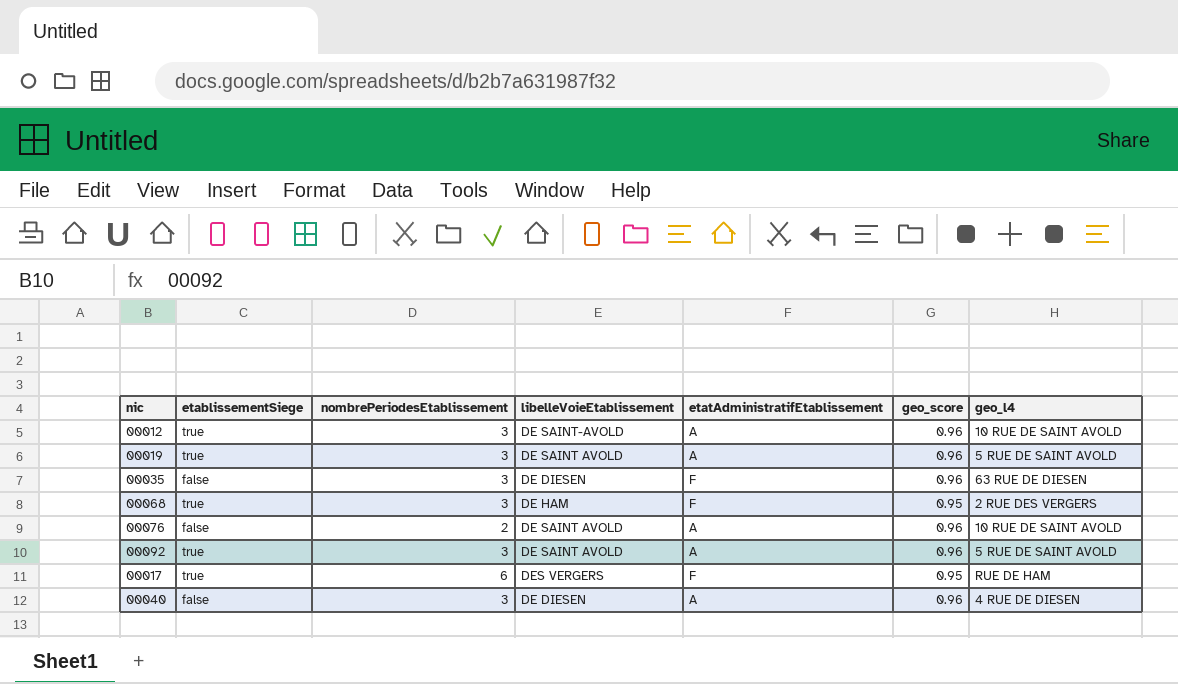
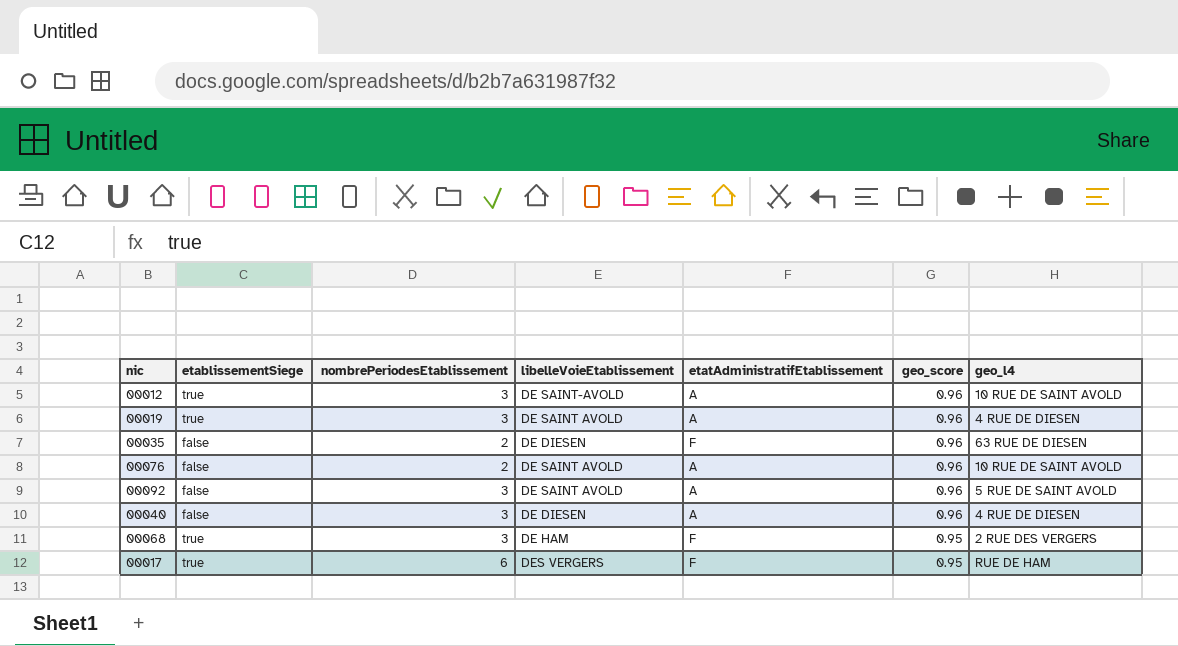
row order: none -> geo_score descending
00019 | geo_l4: 5 RUE DE SAINT AVOLD -> 4 RUE DE DIESEN
00035 | nombrePeriodesEtablissement: 3 -> 2
00092 | etablissementSiege: true -> false

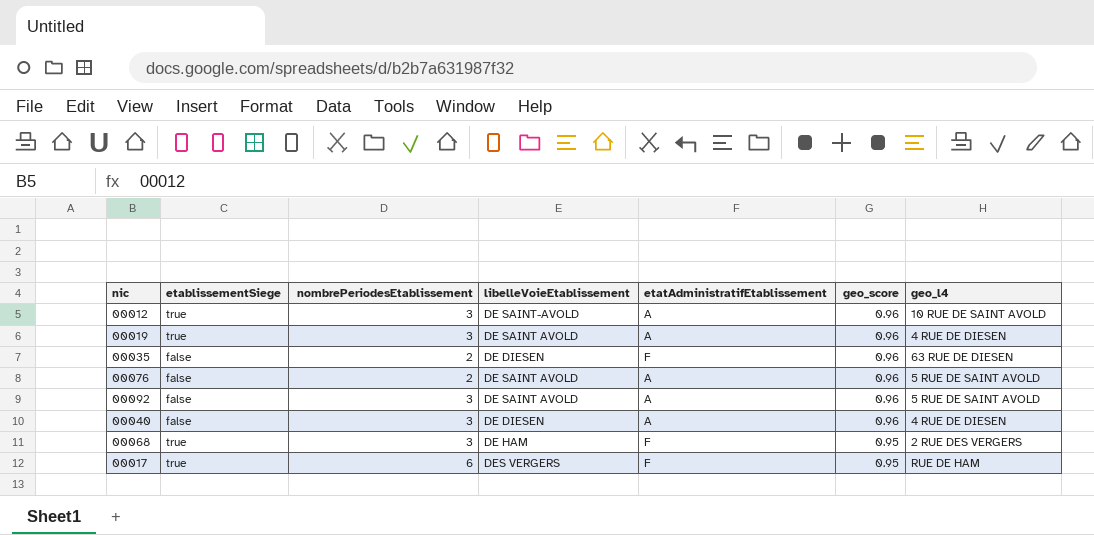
00076 | geo_l4: 10 RUE DE SAINT AVOLD -> 5 RUE DE SAINT AVOLD

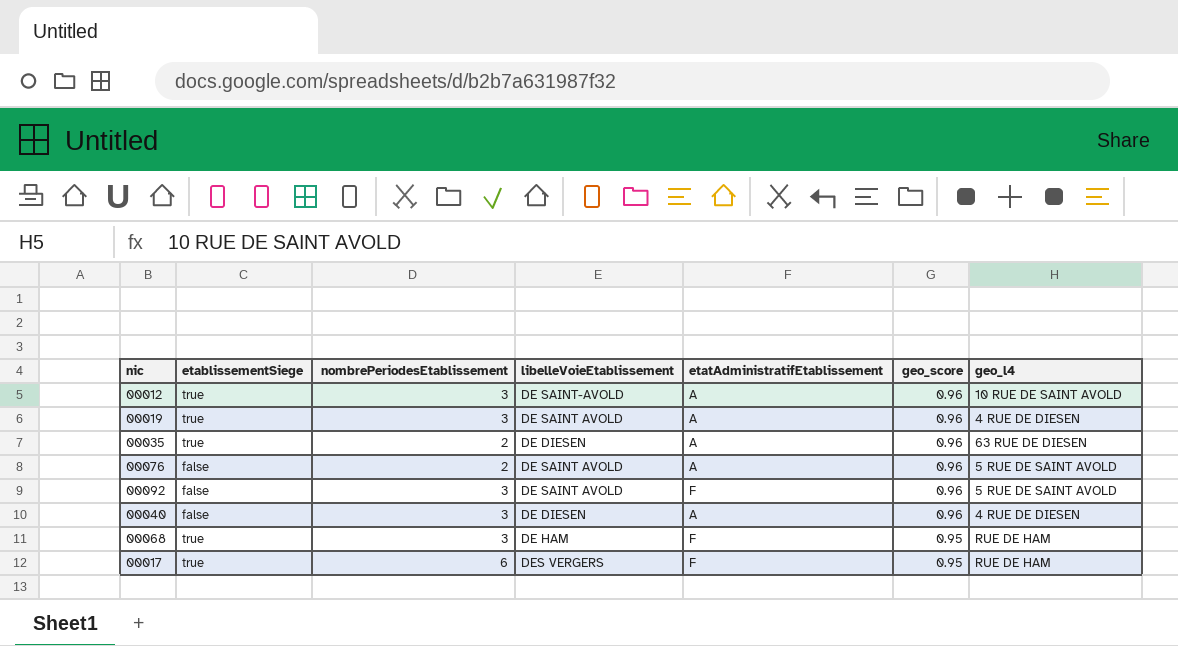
00035 | etablissementSiege: false -> true
00035 | etatAdministratifEtablissement: F -> A
00092 | etatAdministratifEtablissement: A -> F
00068 | geo_l4: 2 RUE DES VERGERS -> RUE DE HAM

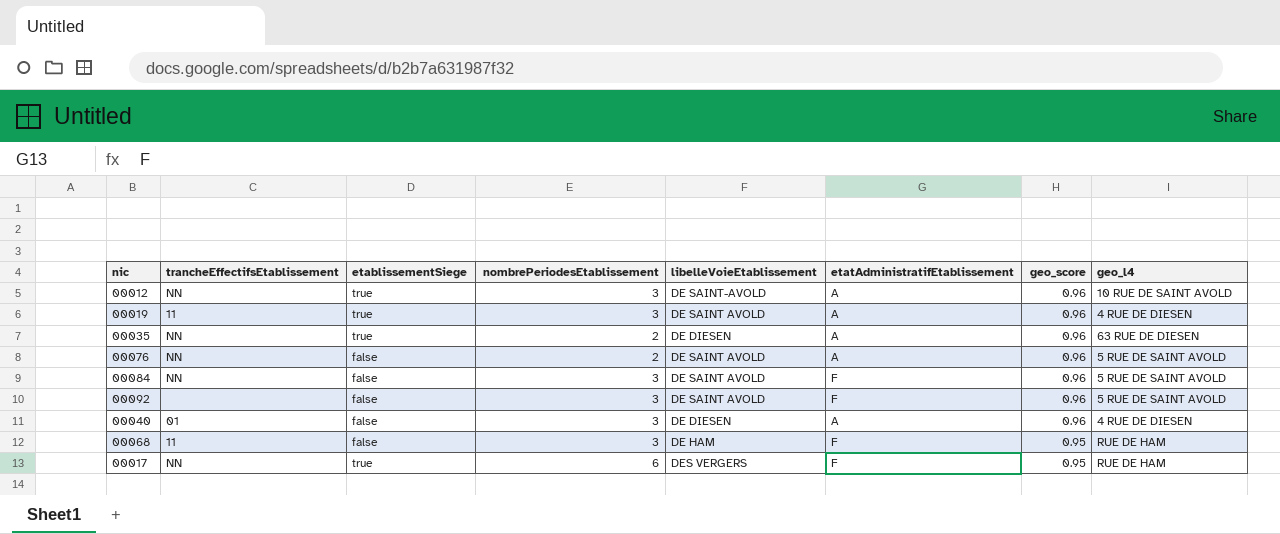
column trancheEffectifsEtablissement | position: none -> 2
row 00084: none -> NN | false | 3 | DE SAINT AVOLD | F | 0.96 | 5 RUE DE SAINT AVOLD
00068 | etablissementSiege: true -> false

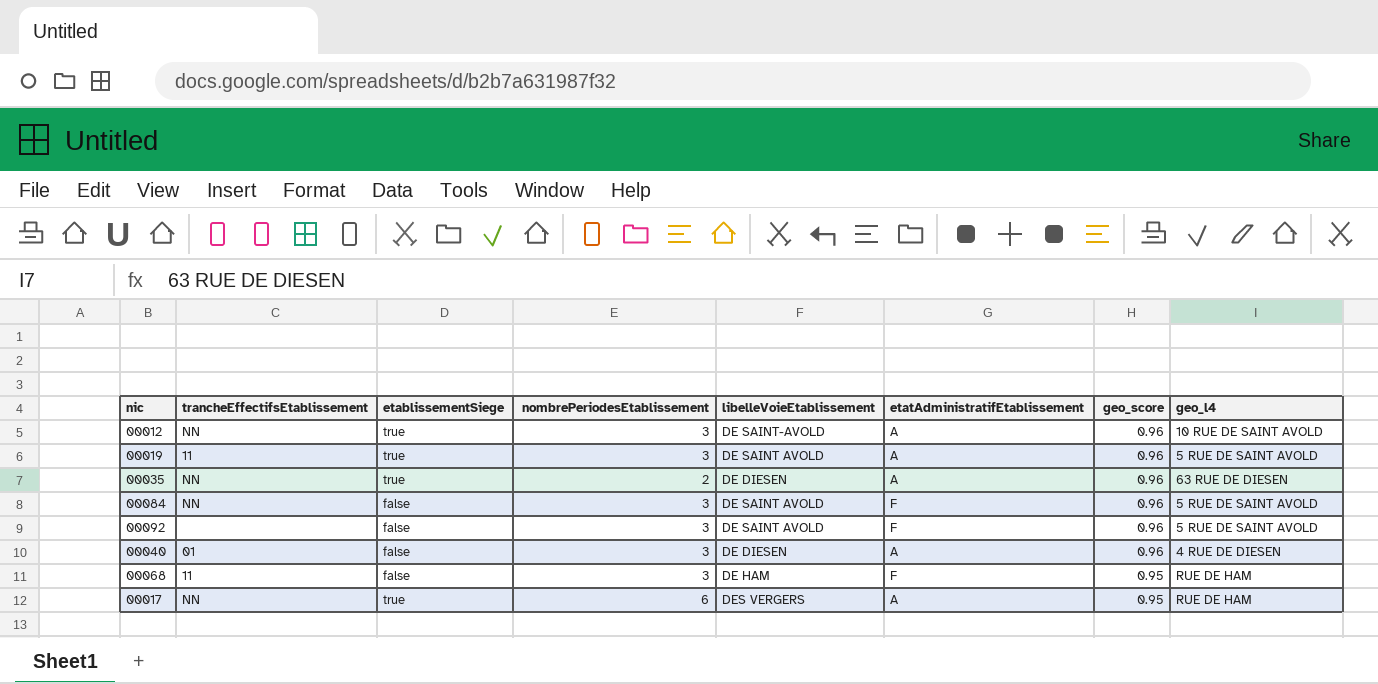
row 00076: NN | false | 2 | DE SAINT AVOLD | A | 0.96 | 5 RUE DE SAINT AVOLD -> none
00019 | geo_l4: 4 RUE DE DIESEN -> 5 RUE DE SAINT AVOLD
00017 | etatAdministratifEtablissement: F -> A

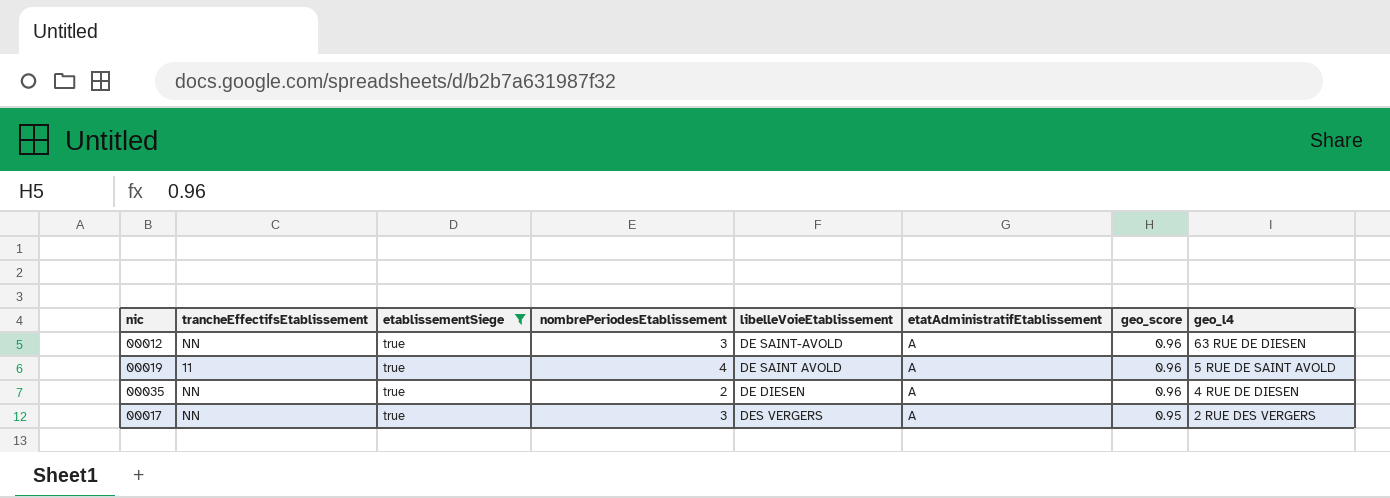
filter: none -> etablissementSiege = true
00012 | geo_l4: 10 RUE DE SAINT AVOLD -> 63 RUE DE DIESEN
00019 | nombrePeriodesEtablissement: 3 -> 4
00035 | geo_l4: 63 RUE DE DIESEN -> 4 RUE DE DIESEN
00017 | nombrePeriodesEtablissement: 6 -> 3
00017 | geo_l4: RUE DE HAM -> 2 RUE DES VERGERS

